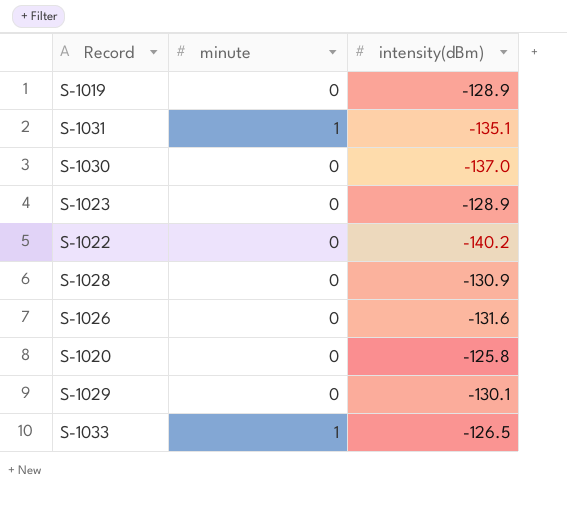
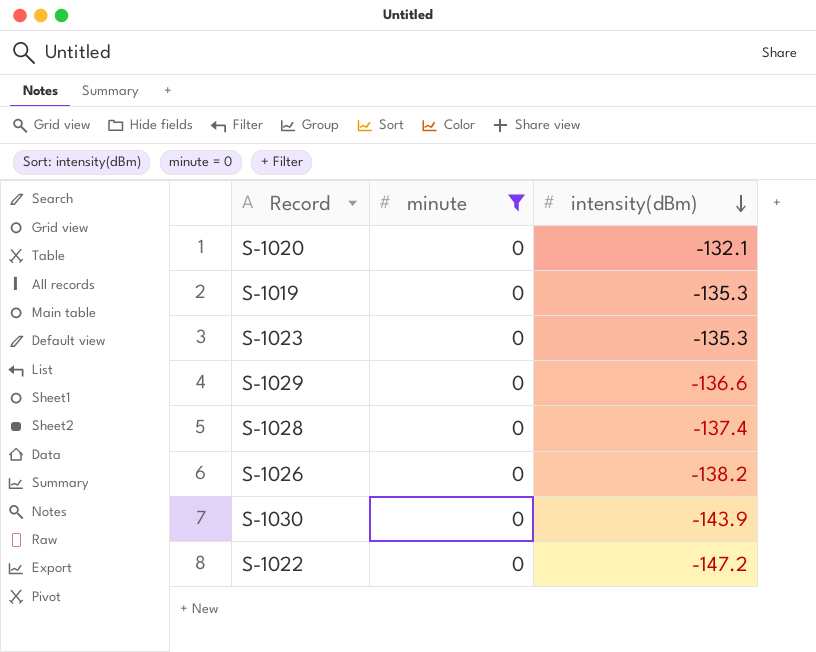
filter: none -> minute = 0
row order: none -> intensity(dBm) descending
S-1020 | intensity(dBm): -125.8 -> -132.1
S-1019 | intensity(dBm): -128.9 -> -135.3
S-1023 | intensity(dBm): -128.9 -> -135.3
S-1029 | intensity(dBm): -130.1 -> -136.6
S-1028 | intensity(dBm): -130.9 -> -137.4
S-1026 | intensity(dBm): -131.6 -> -138.2
S-1030 | intensity(dBm): -137.0 -> -143.9
S-1022 | intensity(dBm): -140.2 -> -147.2

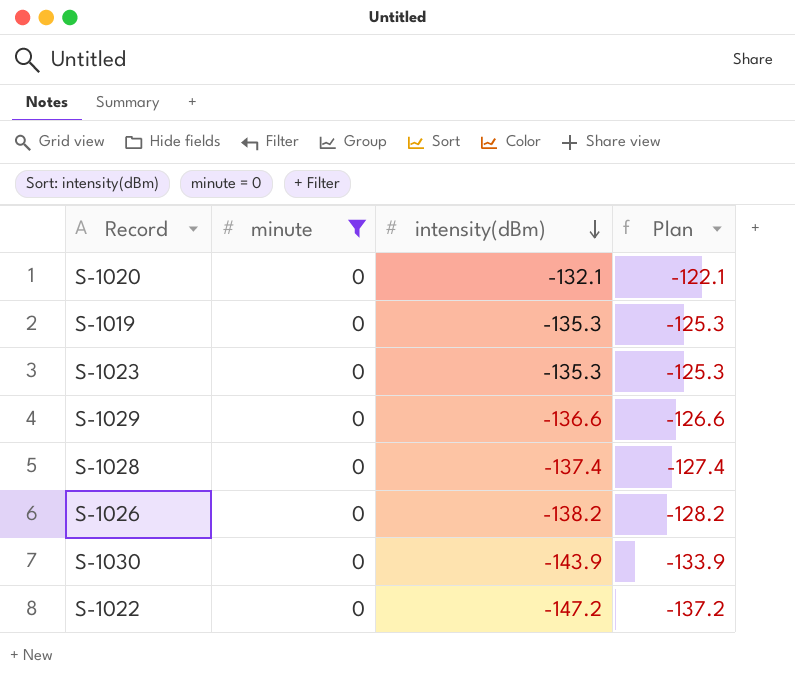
column Plan | formula: none -> [intensity(dBm)] + 10

